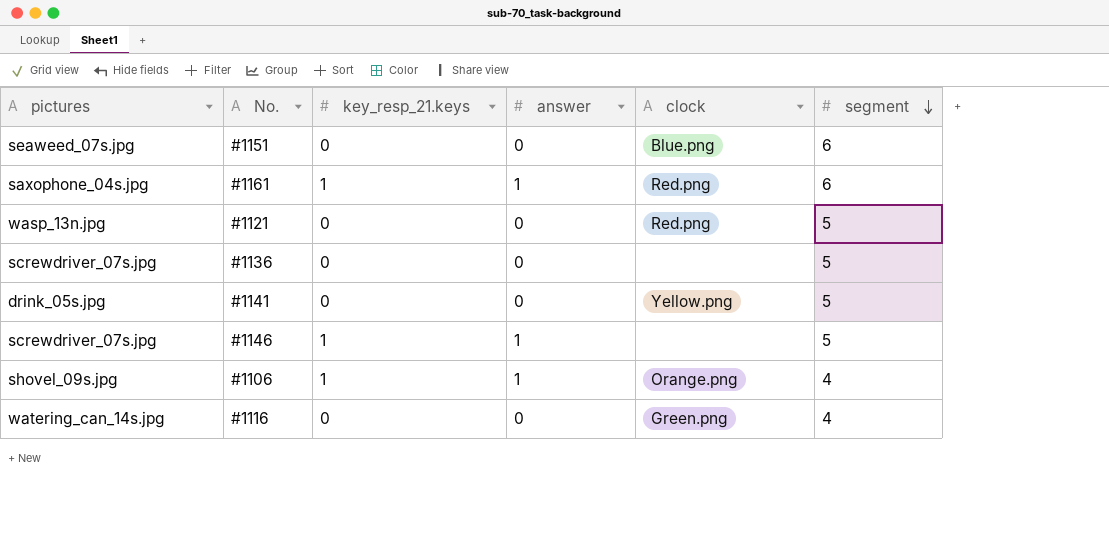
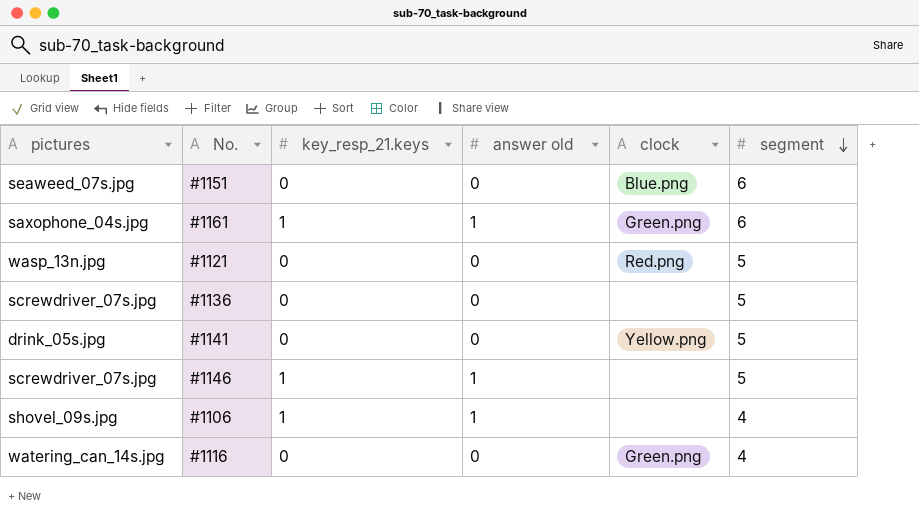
column name: answer -> answer old
#1161 | clock: Red.png -> Green.png
#1106 | clock: Orange.png -> none

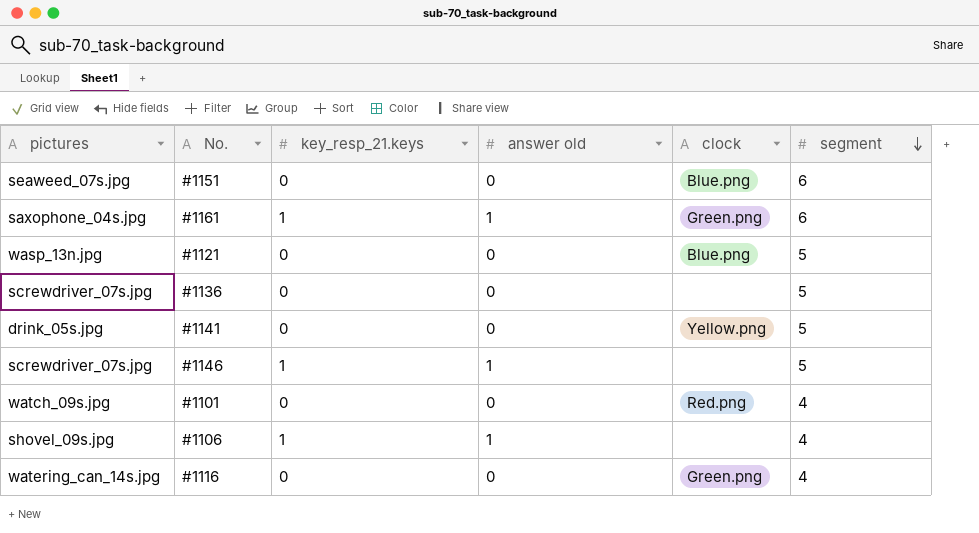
#1121 | clock: Red.png -> Blue.png
row #1101: none -> watch_09s.jpg | 0 | 0 | Red.png | 4

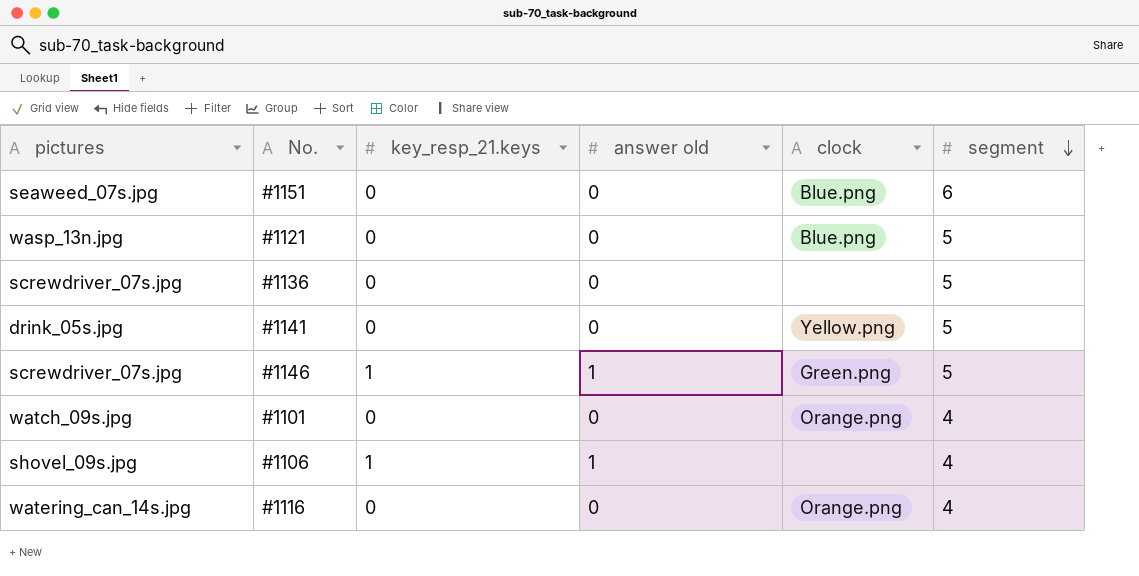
row #1161: saxophone_04s.jpg | 1 | 1 | Green.png | 6 -> none
#1146 | clock: none -> Green.png
#1101 | clock: Red.png -> Orange.png
#1116 | clock: Green.png -> Orange.png

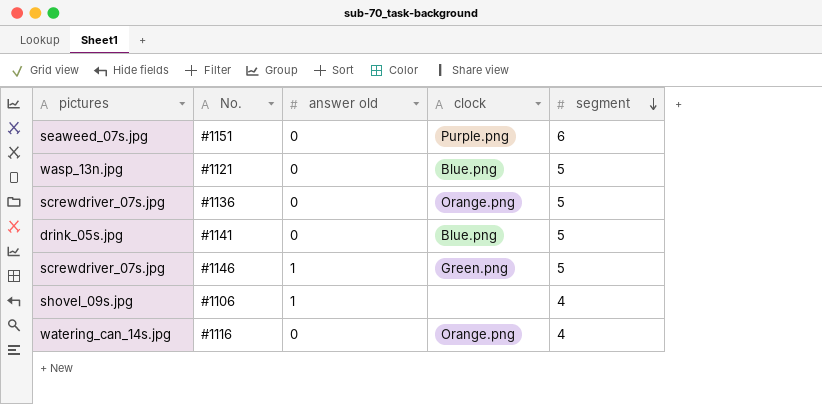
column key_resp_21.keys | position: 3 -> none
row #1101: watch_09s.jpg | 0 | 0 | Orange.png | 4 -> none
#1151 | clock: Blue.png -> Purple.png
#1136 | clock: none -> Orange.png
#1141 | clock: Yellow.png -> Blue.png

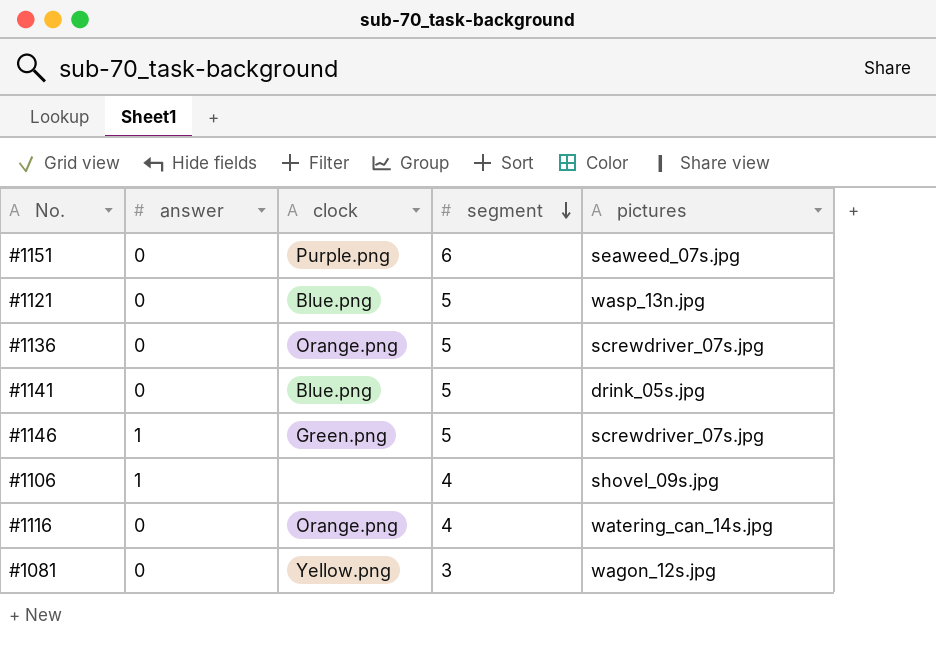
column name: answer old -> answer
column pictures | position: 1 -> 5
row #1081: none -> 0 | Yellow.png | 3 | wagon_12s.jpg

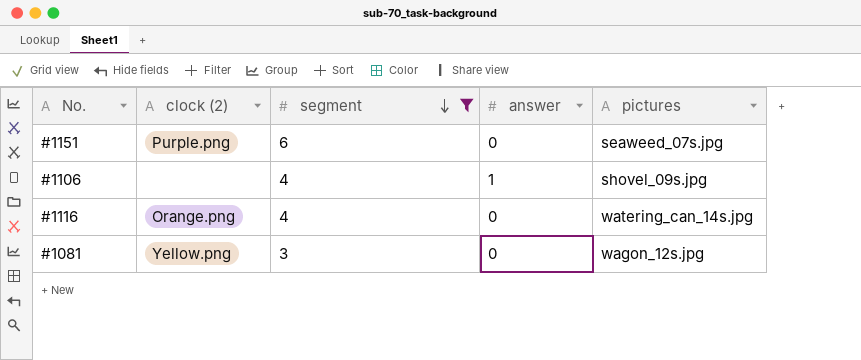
filter: none -> segment != 5
column name: clock -> clock (2)
column answer | position: 2 -> 4

